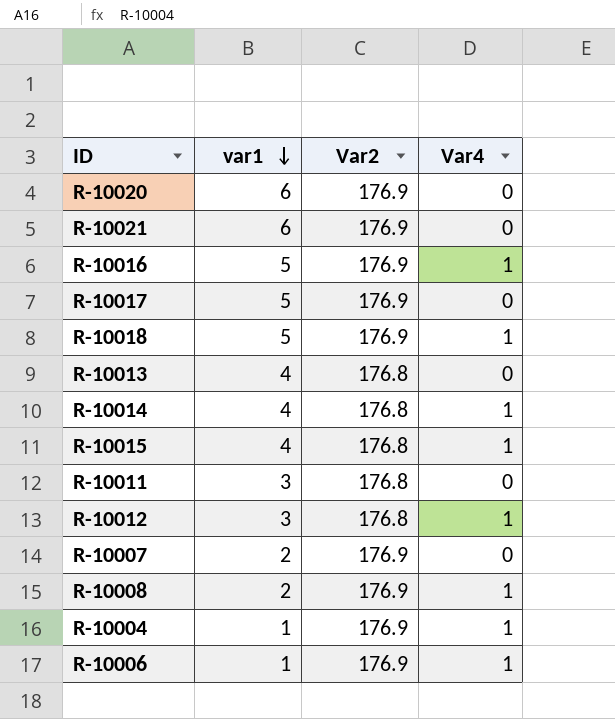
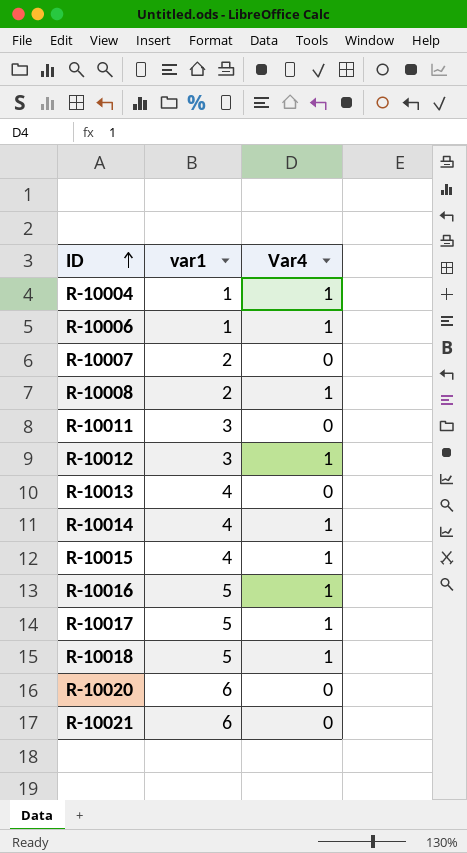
row order: var1 descending -> ID ascending
column Var2 | position: 3 -> none
R-10017 | Var4: 0 -> 1

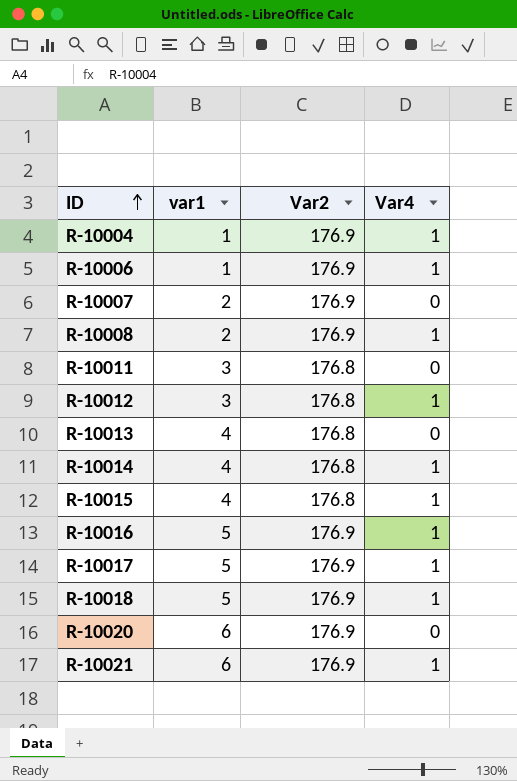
column Var2 | position: none -> 3
R-10021 | Var4: 0 -> 1

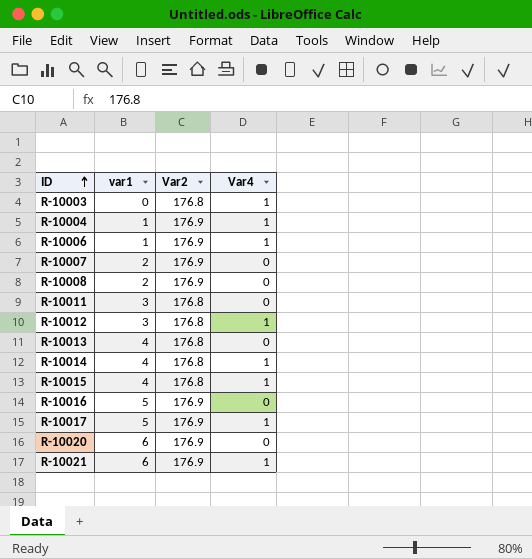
row R-10018: 5 | 176.9 | 1 -> none
row R-10003: none -> 0 | 176.8 | 1
R-10008 | Var4: 1 -> 0
R-10016 | Var4: 1 -> 0

